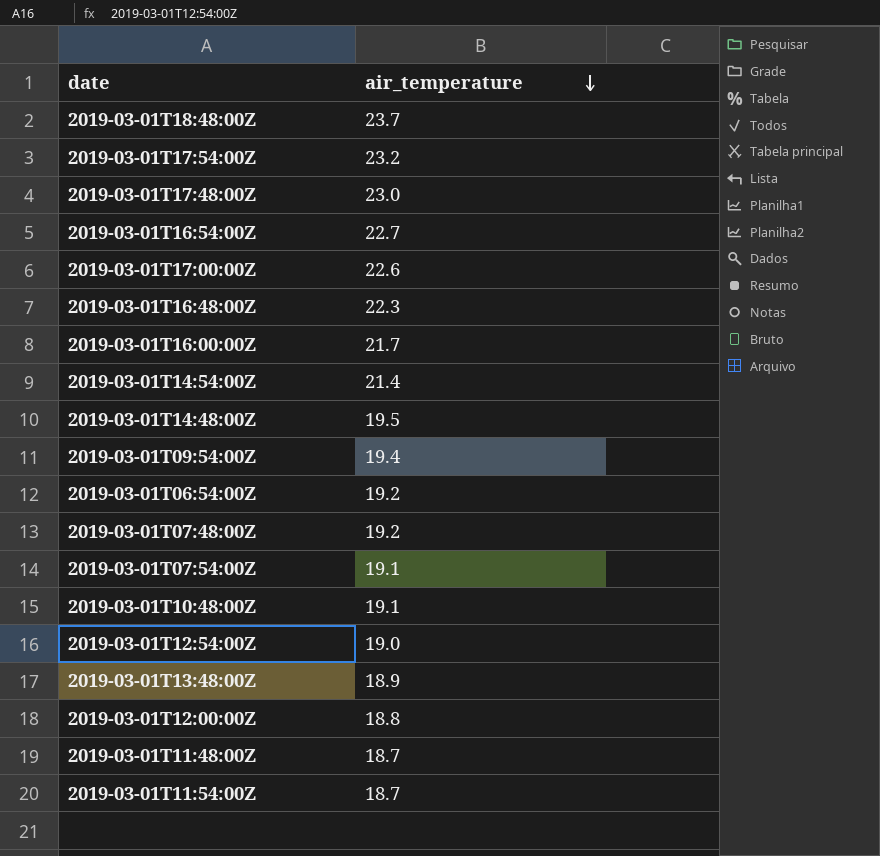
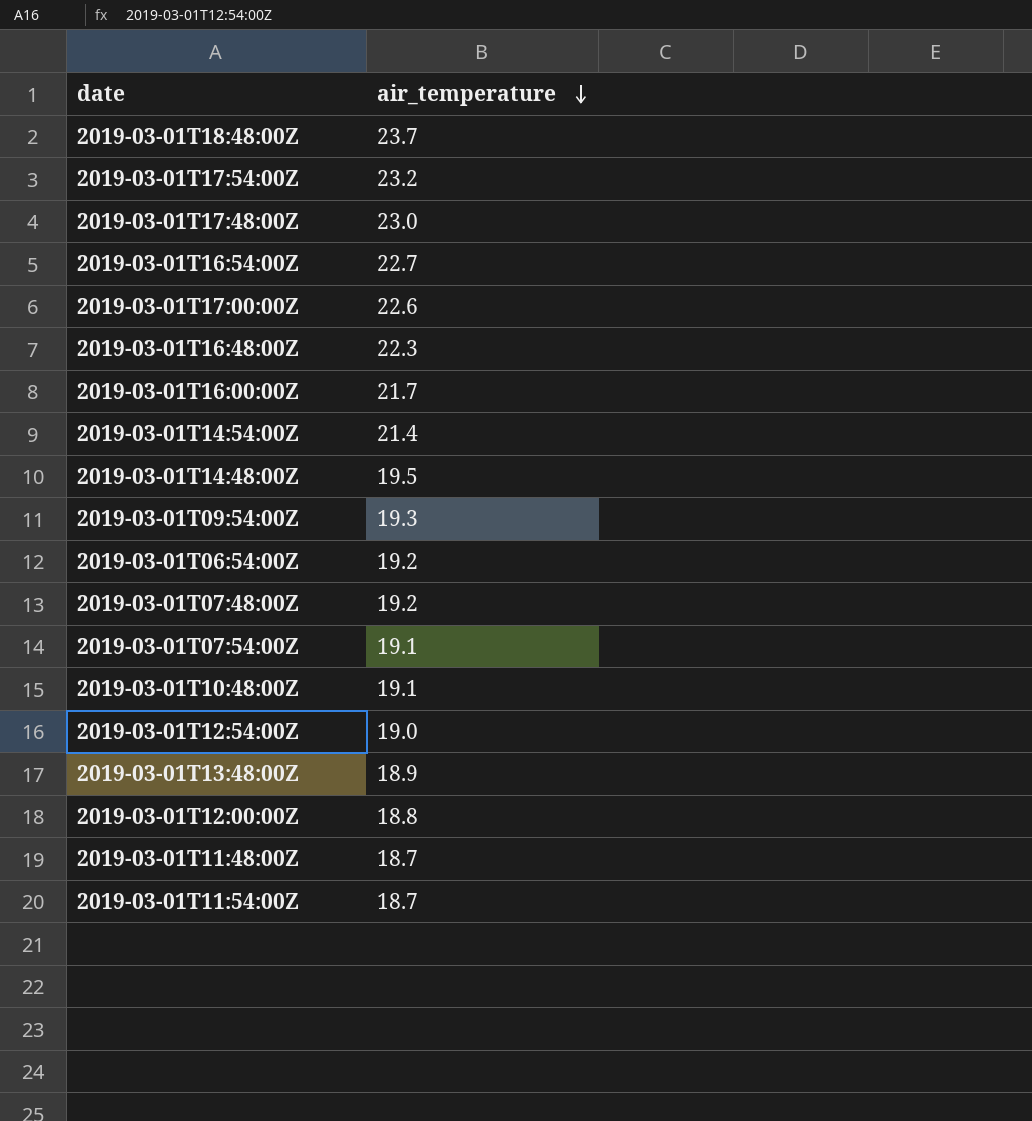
2019-03-01T09:54:00Z | air_temperature: 19.4 -> 19.3

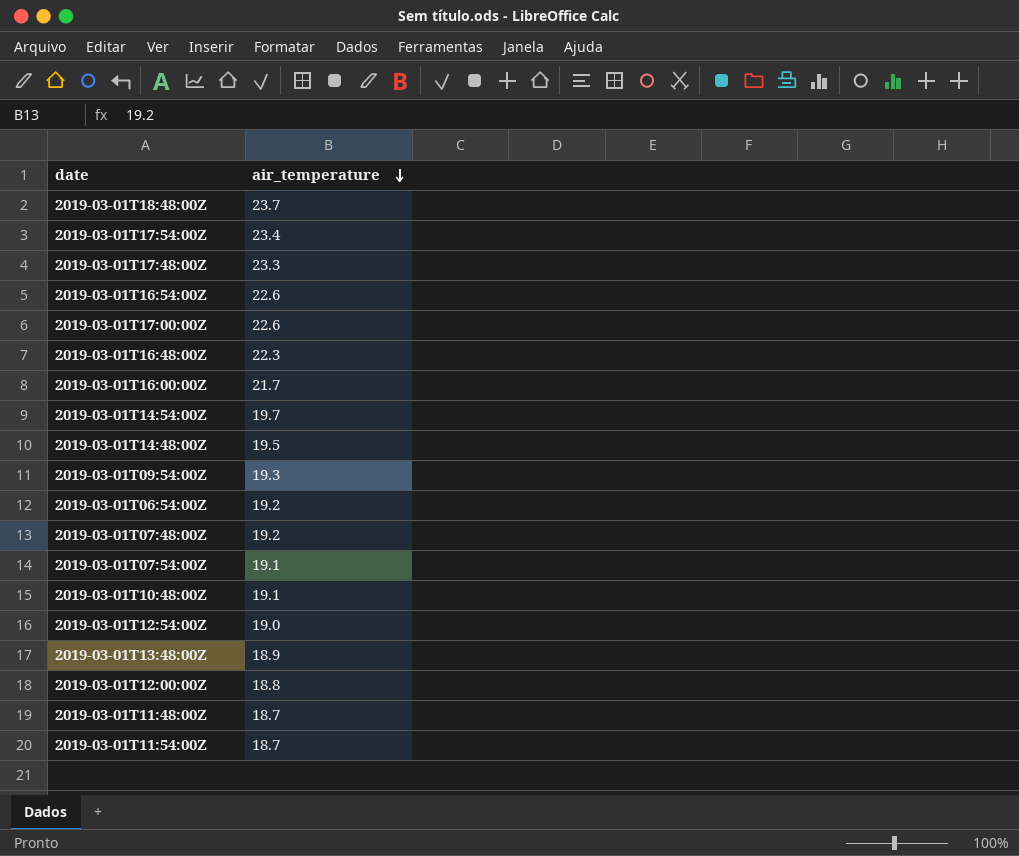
2019-03-01T17:54:00Z | air_temperature: 23.2 -> 23.4
2019-03-01T17:48:00Z | air_temperature: 23.0 -> 23.3
2019-03-01T16:54:00Z | air_temperature: 22.7 -> 22.6
2019-03-01T14:54:00Z | air_temperature: 21.4 -> 19.7

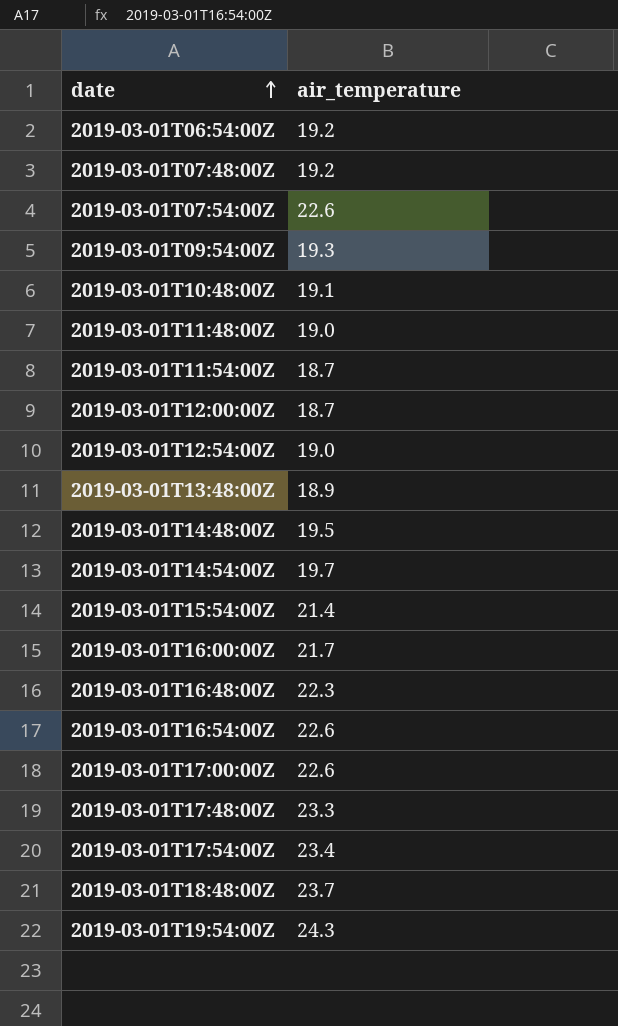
row order: air_temperature descending -> date ascending
2019-03-01T07:54:00Z | air_temperature: 19.1 -> 22.6
2019-03-01T11:48:00Z | air_temperature: 18.7 -> 19.0
2019-03-01T12:00:00Z | air_temperature: 18.8 -> 18.7
row 2019-03-01T15:54:00Z: none -> 21.4
row 2019-03-01T19:54:00Z: none -> 24.3

